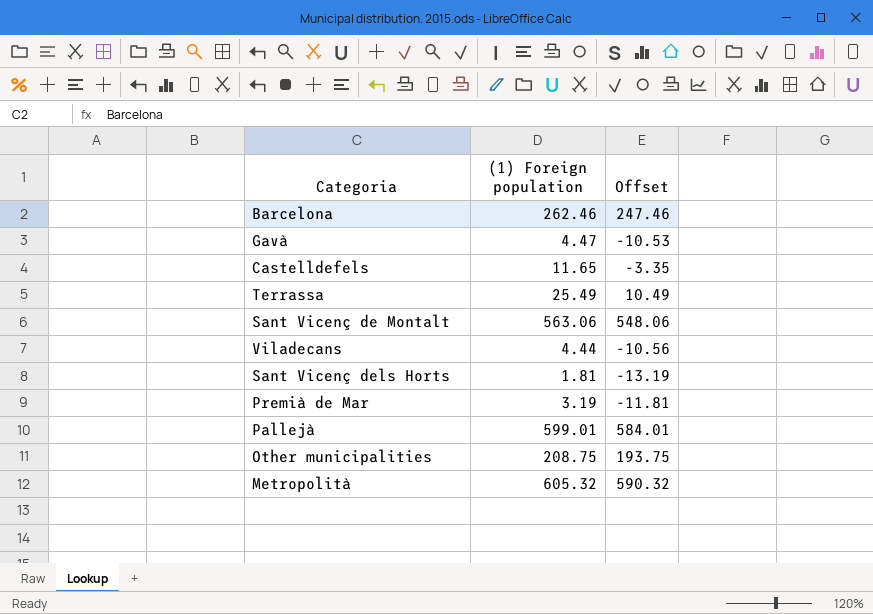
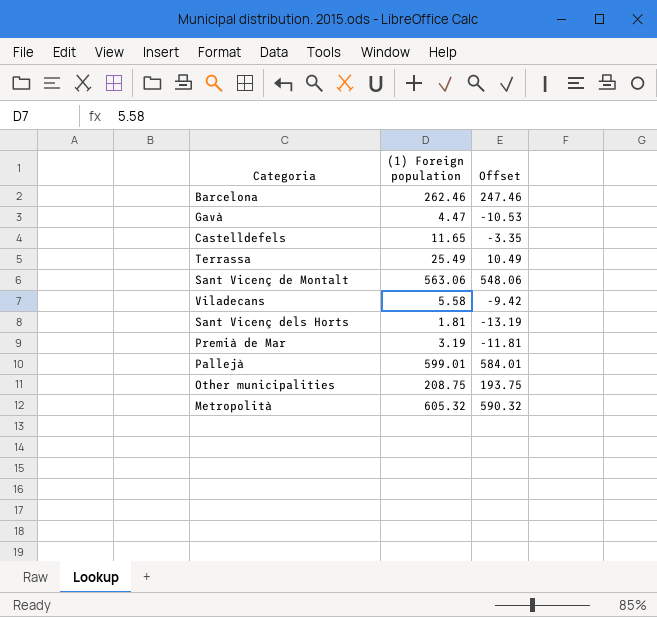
Viladecans | (1) Foreign population: 4.44 -> 5.58
Viladecans | Offset: -10.56 -> -9.42

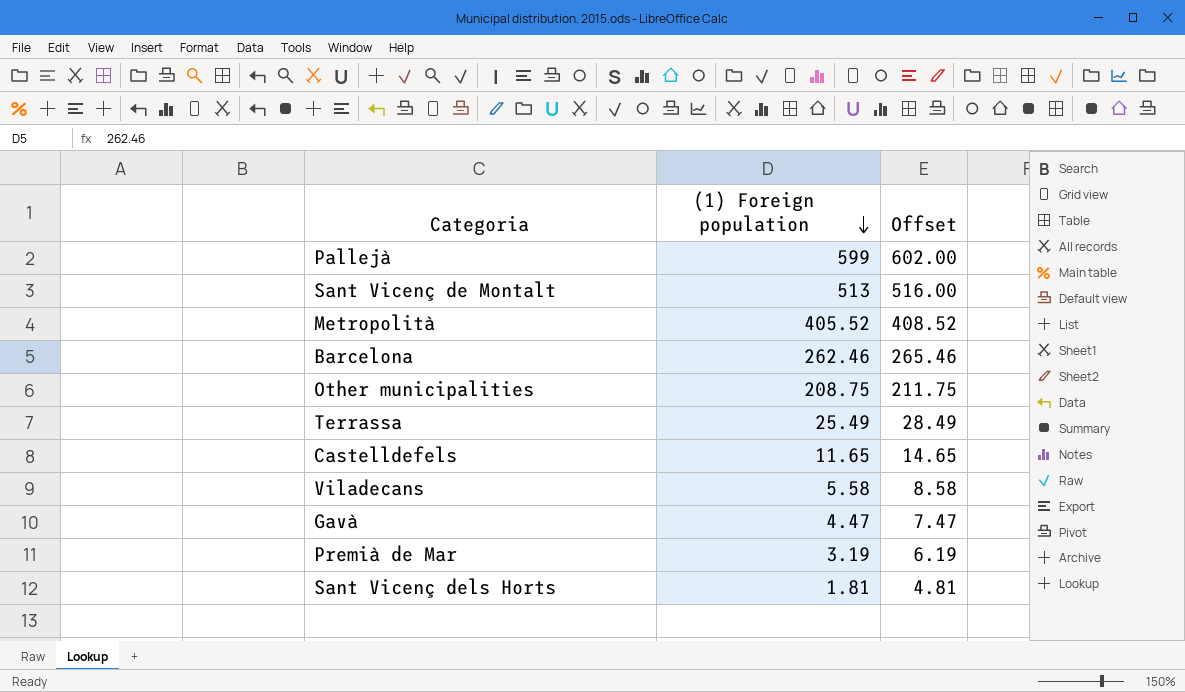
row order: none -> (1) Foreign population descending
column Offset | formula: [(1) Foreign population] - 15 -> [(1) Foreign population] + 3
Pallejà | (1) Foreign population: 599.01 -> 599
Sant Vicenç de Montalt | (1) Foreign population: 563.06 -> 513
Metropolità | (1) Foreign population: 605.32 -> 405.52

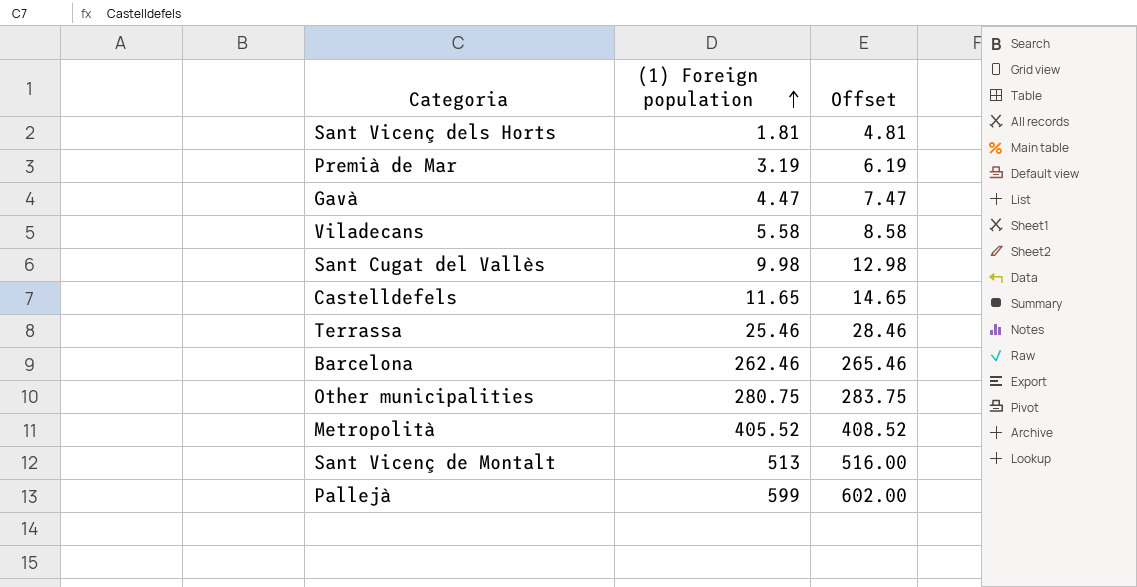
row order: (1) Foreign population descending -> (1) Foreign population ascending
row Sant Cugat del Vallès: none -> 9.98 | 12.98
Terrassa | (1) Foreign population: 25.49 -> 25.46
Terrassa | Offset: 28.49 -> 28.46
Other municipalities | (1) Foreign population: 208.75 -> 280.75
Other municipalities | Offset: 211.75 -> 283.75

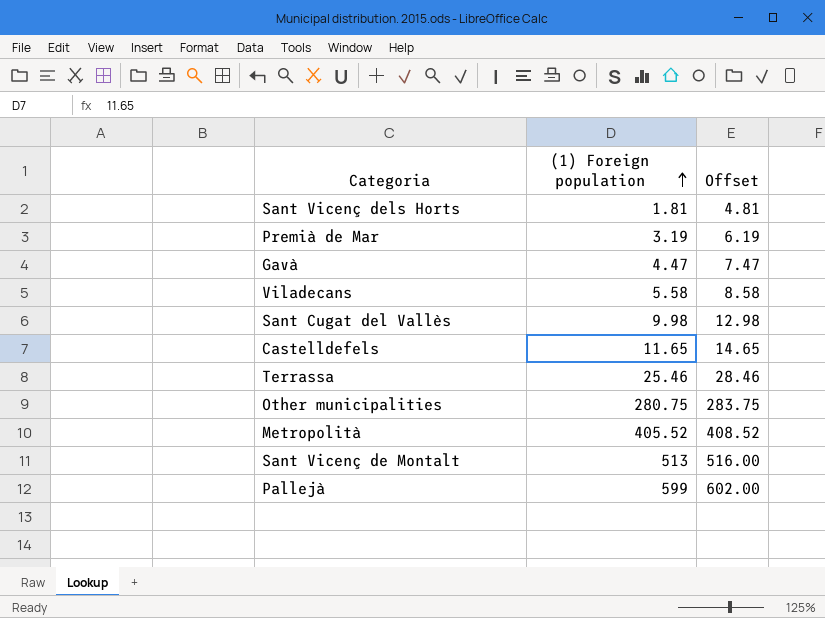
row Barcelona: 262.46 | 265.46 -> none

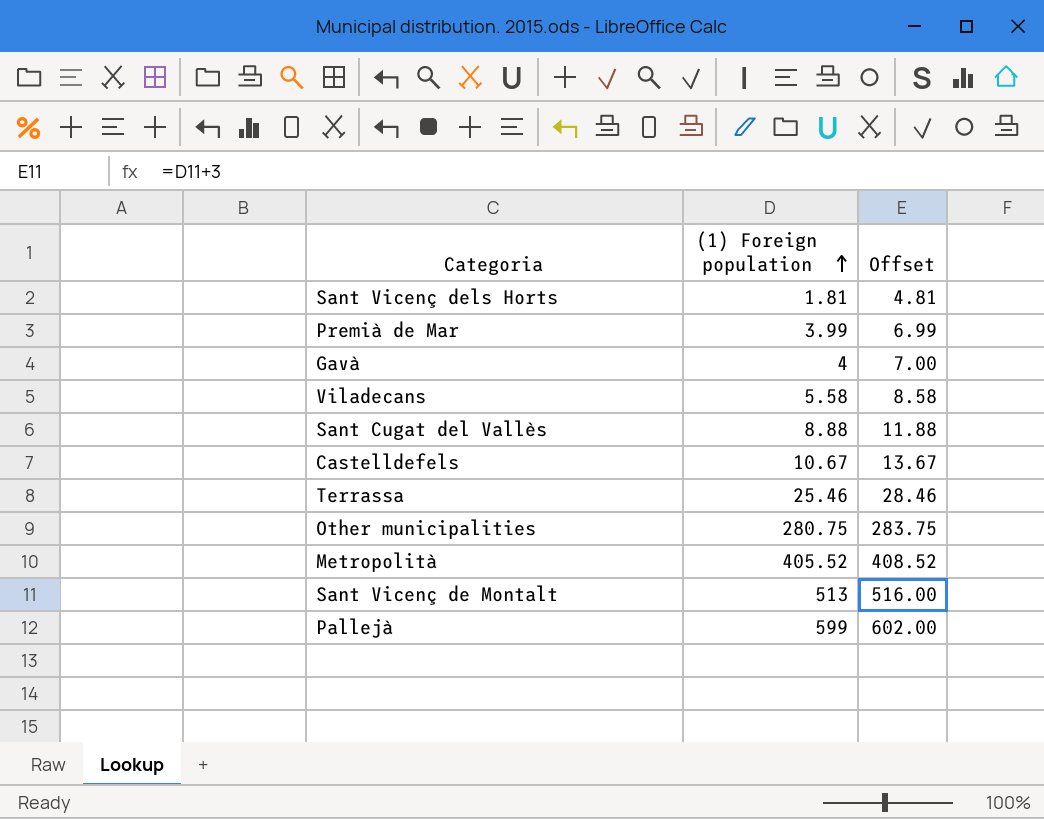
Premià de Mar | (1) Foreign population: 3.19 -> 3.99
Premià de Mar | Offset: 6.19 -> 6.99
Gavà | (1) Foreign population: 4.47 -> 4
Gavà | Offset: 7.47 -> 7.00
Sant Cugat del Vallès | (1) Foreign population: 9.98 -> 8.88
Sant Cugat del Vallès | Offset: 12.98 -> 11.88
Castelldefels | (1) Foreign population: 11.65 -> 10.67
Castelldefels | Offset: 14.65 -> 13.67

